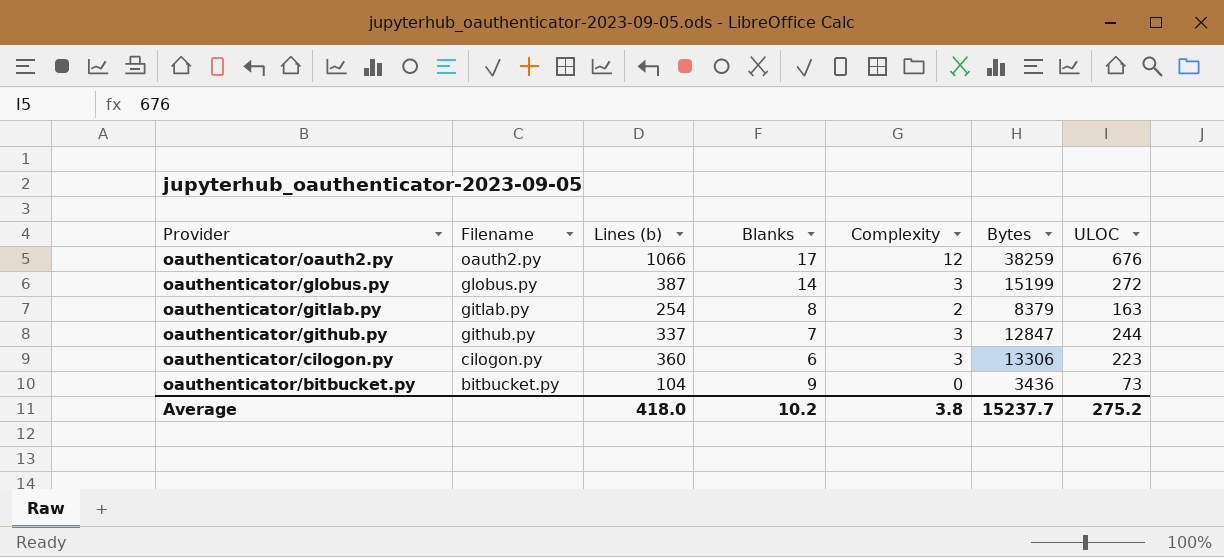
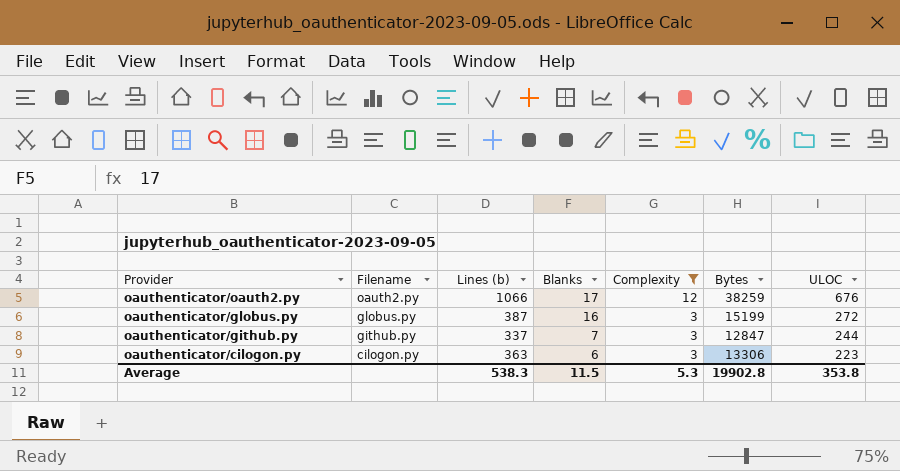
filter: none -> Complexity >= 3
oauthenticator/globus.py | Blanks: 14 -> 16
oauthenticator/cilogon.py | Lines (b): 360 -> 363
Average | Lines (b): 418.0 -> 538.3
Average | Blanks: 10.2 -> 11.5
Average | Complexity: 3.8 -> 5.3
Average | Bytes: 15237.7 -> 19902.8
Average | ULOC: 275.2 -> 353.8

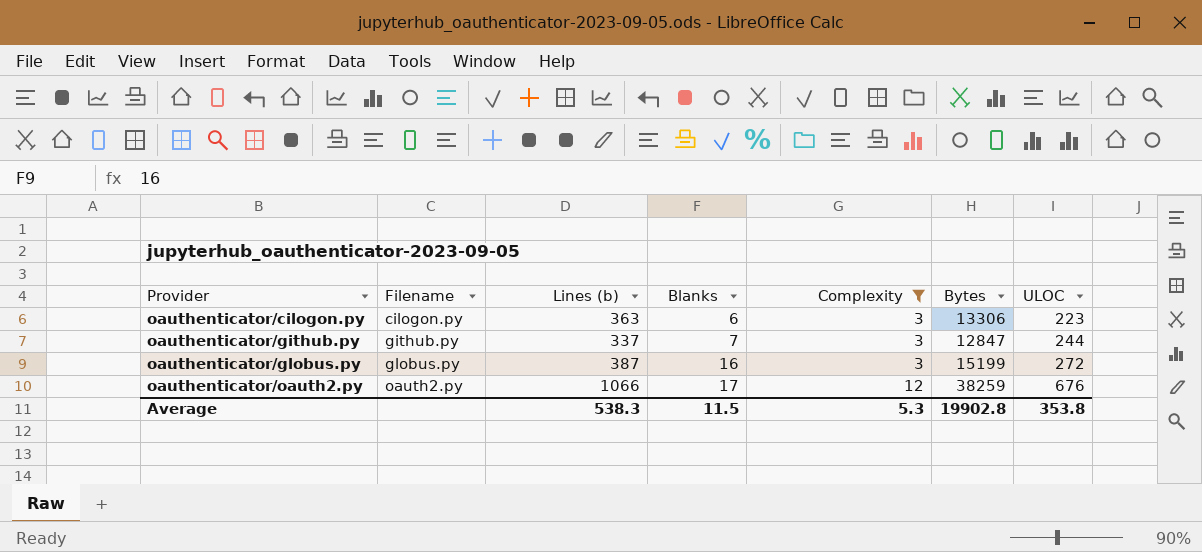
row order: Provider descending -> Provider ascending

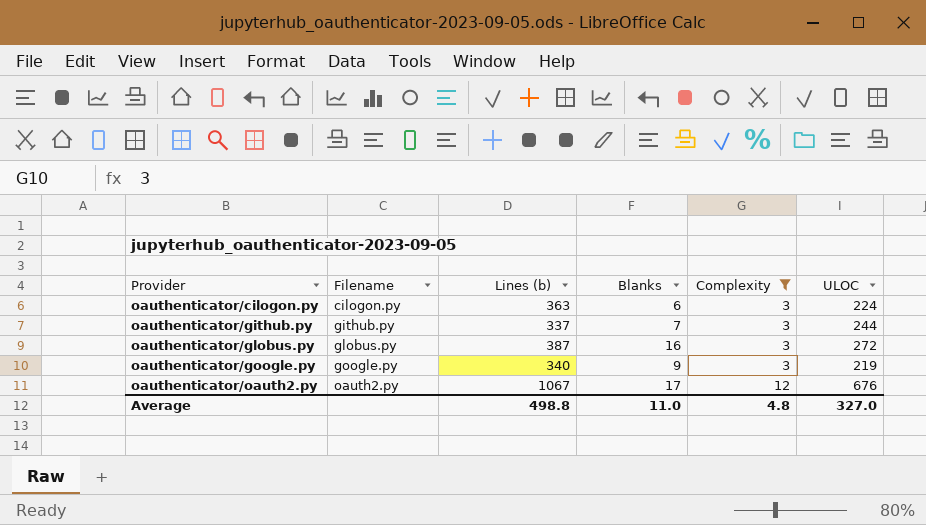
column Bytes | position: 6 -> none
oauthenticator/cilogon.py | ULOC: 223 -> 224
row oauthenticator/google.py: none -> google.py | 340 | 9 | 3 | 219
oauthenticator/oauth2.py | Lines (b): 1066 -> 1067
Average | Lines (b): 538.3 -> 498.8
Average | Blanks: 11.5 -> 11.0
Average | Complexity: 5.3 -> 4.8
Average | ULOC: 353.8 -> 327.0

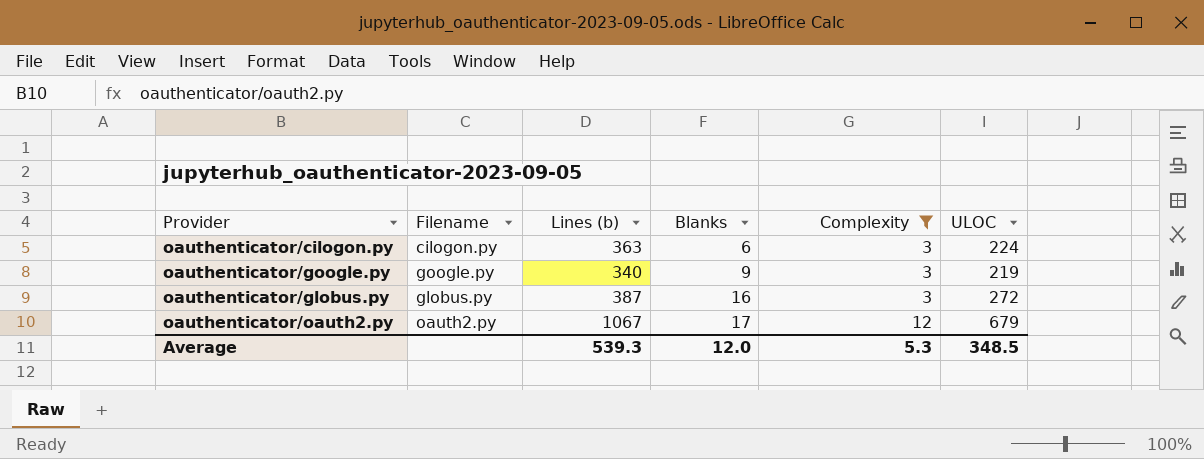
row order: Provider ascending -> Blanks ascending
row oauthenticator/github.py: github.py | 337 | 7 | 3 | 244 -> none
oauthenticator/oauth2.py | ULOC: 676 -> 679
Average | Lines (b): 498.8 -> 539.3
Average | Blanks: 11.0 -> 12.0
Average | Complexity: 4.8 -> 5.3
Average | ULOC: 327.0 -> 348.5

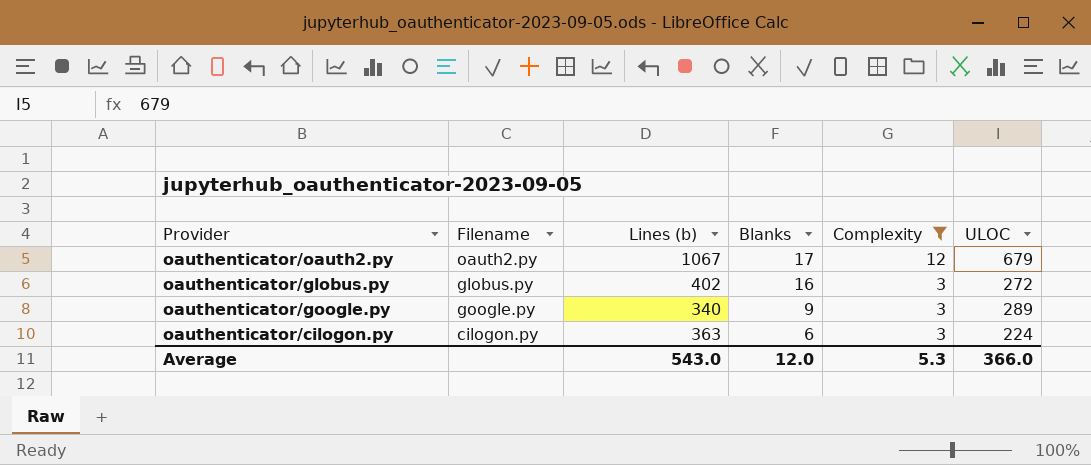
row order: Blanks ascending -> Blanks descending
oauthenticator/globus.py | Lines (b): 387 -> 402
oauthenticator/google.py | ULOC: 219 -> 289
Average | Lines (b): 539.3 -> 543.0
Average | ULOC: 348.5 -> 366.0

